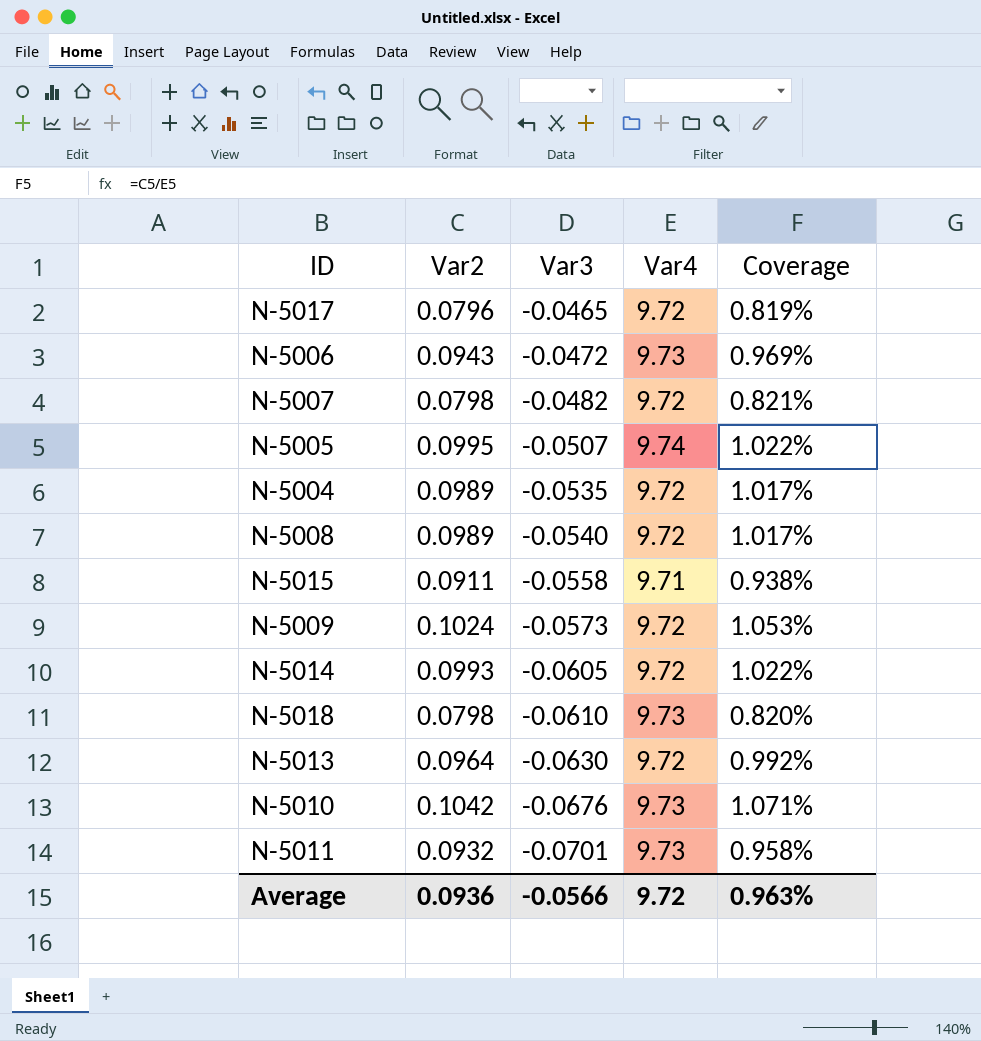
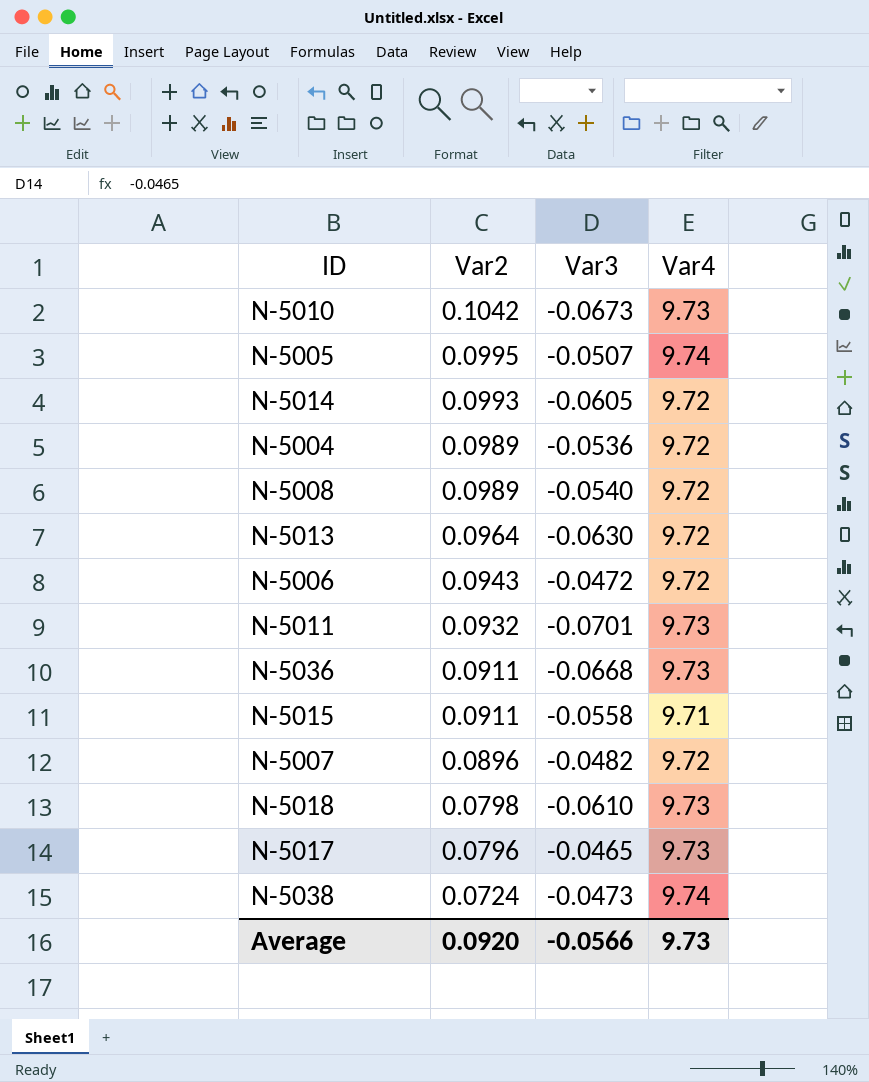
row order: Var3 descending -> Var2 descending
column Coverage | formula: [Var2] / [Var4] -> none
row N-5009: 0.1024 | -0.0573 | 9.72 | 1.053% -> none
N-5010 | Var3: -0.0676 -> -0.0673
N-5004 | Var3: -0.0535 -> -0.0536
N-5006 | Var4: 9.73 -> 9.72
row N-5036: none -> 0.0911 | -0.0668 | 9.73
N-5007 | Var2: 0.0798 -> 0.0896
N-5017 | Var4: 9.72 -> 9.73
row N-5038: none -> 0.0724 | -0.0473 | 9.74
Average | Var2: 0.0936 -> 0.0920
Average | Var4: 9.72 -> 9.73

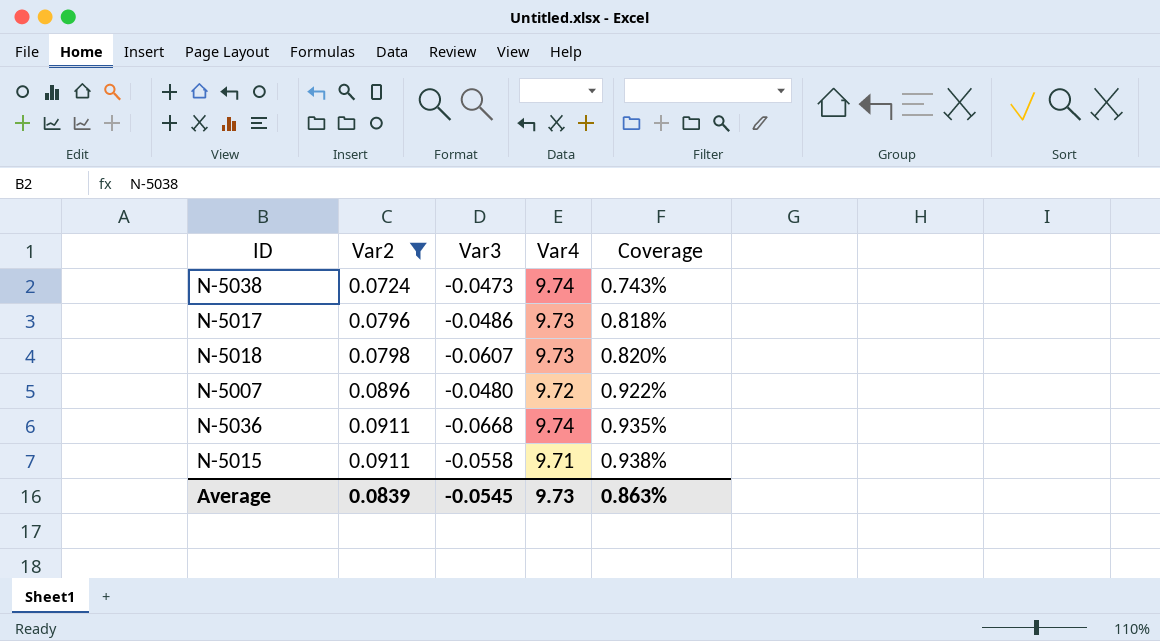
filter: none -> Var2 <= 0.0911
row order: Var2 descending -> Var2 ascending
column Coverage | formula: none -> [Var2] / [Var4]
N-5017 | Var3: -0.0465 -> -0.0486
N-5018 | Var3: -0.0610 -> -0.0607
N-5007 | Var3: -0.0482 -> -0.0480
N-5036 | Var4: 9.73 -> 9.74
Average | Var2: 0.0920 -> 0.0839
Average | Var3: -0.0566 -> -0.0545

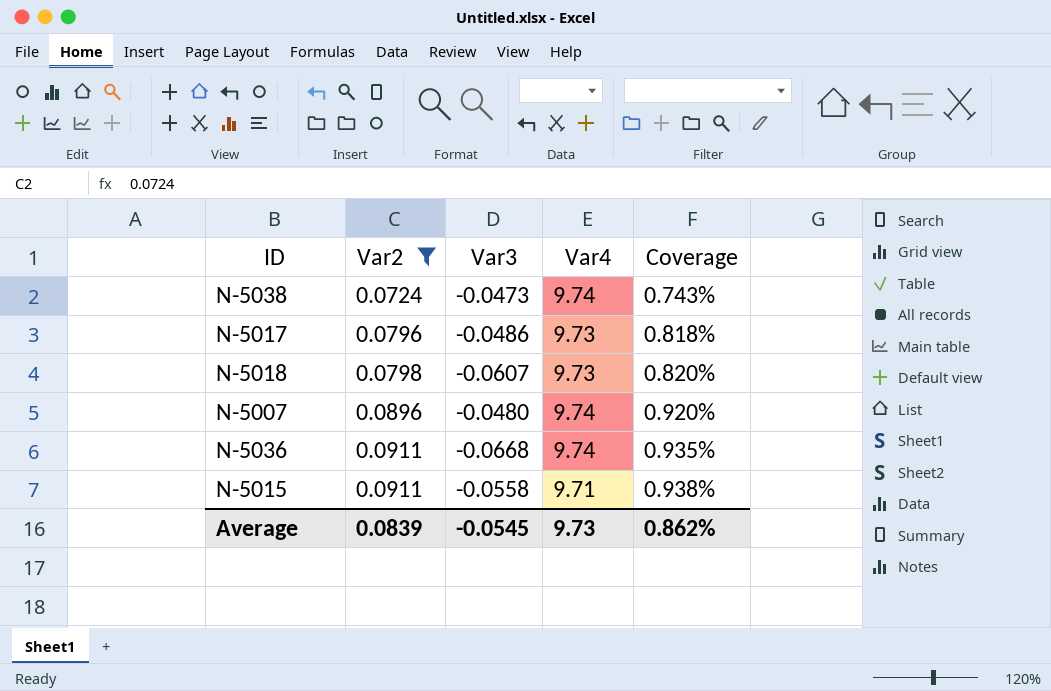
N-5007 | Var4: 9.72 -> 9.74
N-5007 | Coverage: 0.922% -> 0.920%
Average | Coverage: 0.863% -> 0.862%

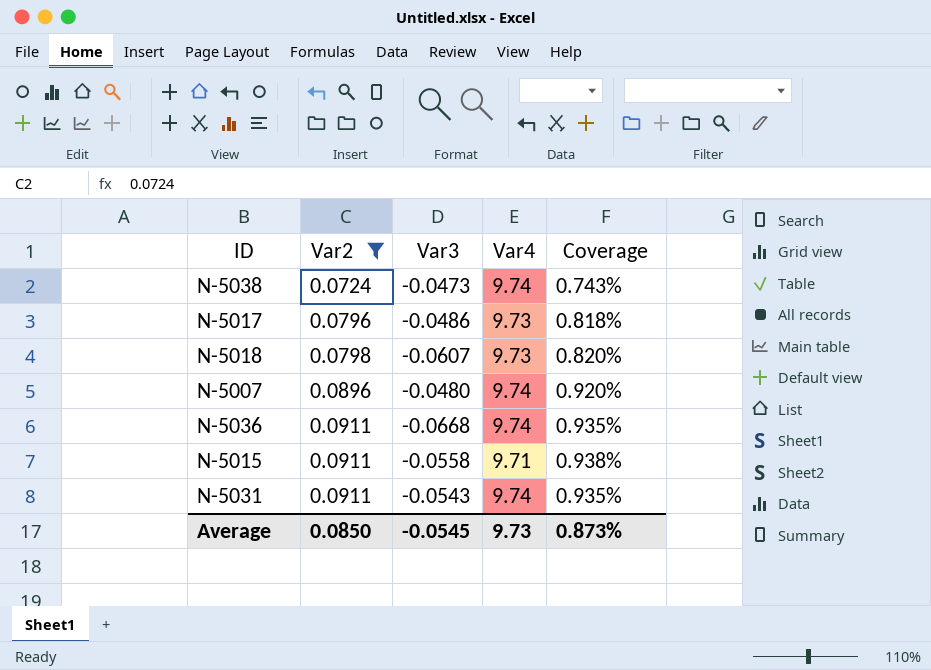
row N-5031: none -> 0.0911 | -0.0543 | 9.74 | 0.935%
Average | Var2: 0.0839 -> 0.0850
Average | Coverage: 0.862% -> 0.873%

